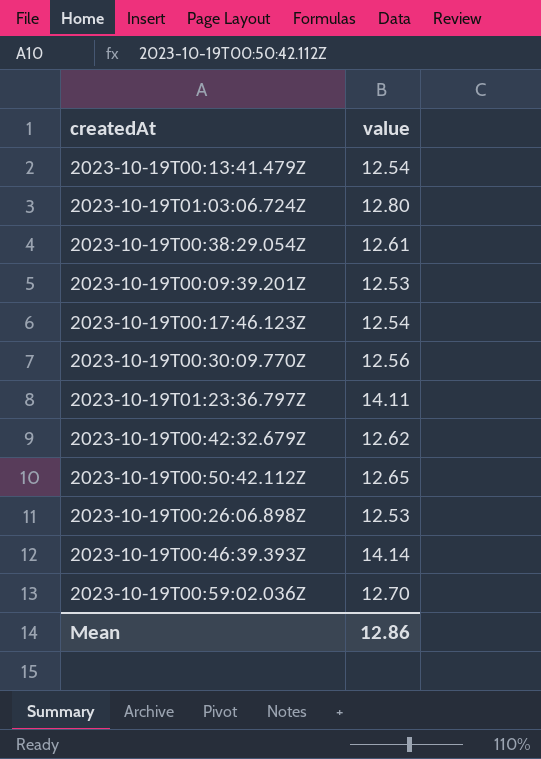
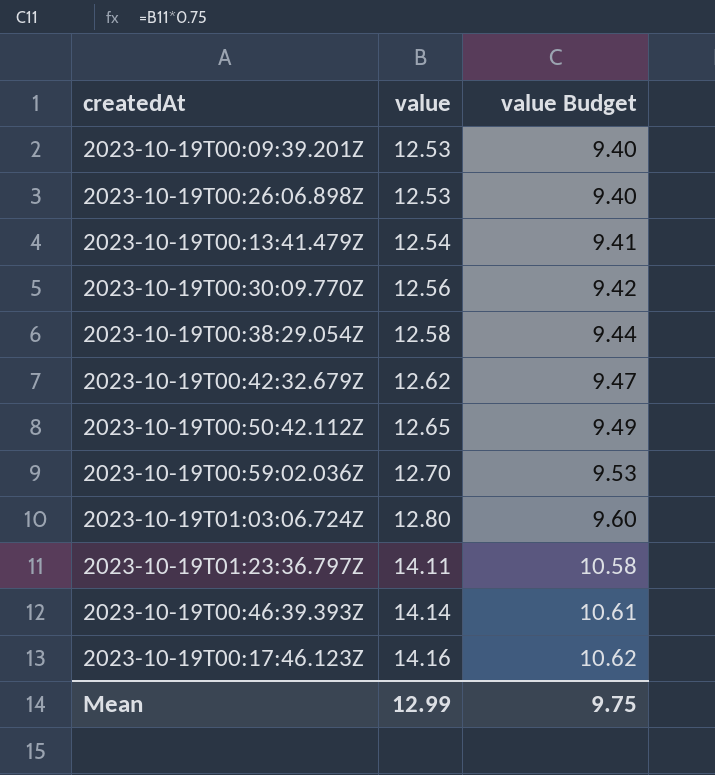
row order: none -> value ascending
column value Budget | formula: none -> [value] * 0.75
2023-10-19T00:38:29.054Z | value: 12.61 -> 12.58
2023-10-19T00:17:46.123Z | value: 12.54 -> 14.16
Mean | value: 12.86 -> 12.99

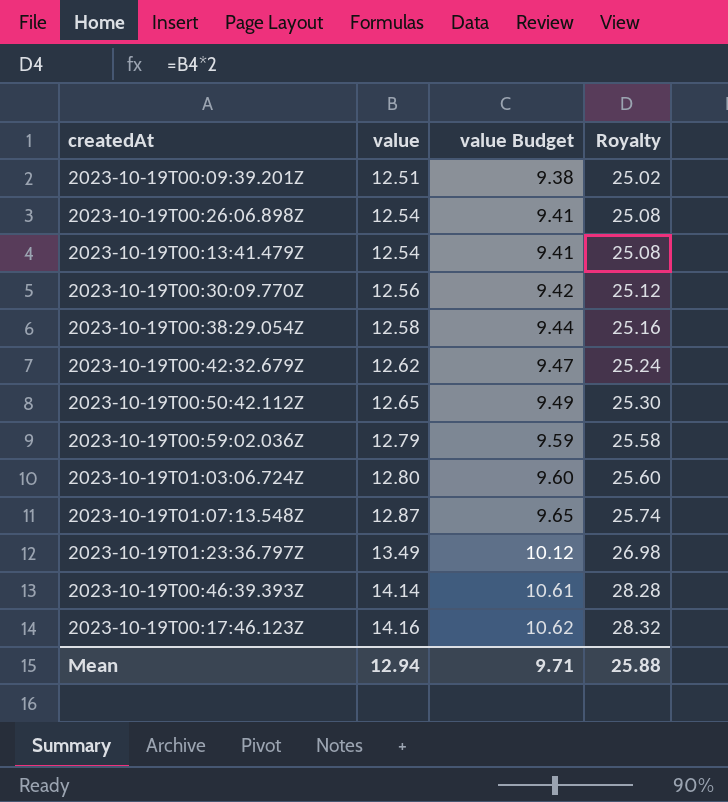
column Royalty | formula: none -> [value] * 2
2023-10-19T00:09:39.201Z | value: 12.53 -> 12.51
2023-10-19T00:09:39.201Z | value Budget: 9.40 -> 9.38
2023-10-19T00:26:06.898Z | value: 12.53 -> 12.54
2023-10-19T00:26:06.898Z | value Budget: 9.40 -> 9.41
2023-10-19T00:59:02.036Z | value: 12.70 -> 12.79
2023-10-19T00:59:02.036Z | value Budget: 9.53 -> 9.59
row 2023-10-19T01:07:13.548Z: none -> 12.87 | 9.65 | 25.74
2023-10-19T01:23:36.797Z | value: 14.11 -> 13.49
2023-10-19T01:23:36.797Z | value Budget: 10.58 -> 10.12
Mean | value: 12.99 -> 12.94
Mean | value Budget: 9.75 -> 9.71

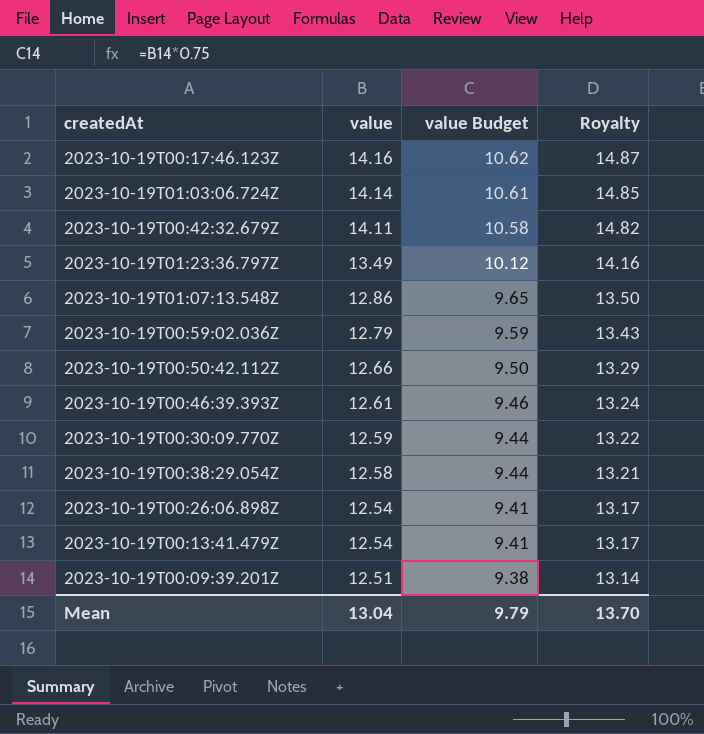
row order: value ascending -> value descending
column Royalty | formula: [value] * 2 -> [value] * 1.05
2023-10-19T01:03:06.724Z | value: 12.80 -> 14.14
2023-10-19T01:03:06.724Z | value Budget: 9.60 -> 10.61
2023-10-19T00:42:32.679Z | value: 12.62 -> 14.11
2023-10-19T00:42:32.679Z | value Budget: 9.47 -> 10.58
2023-10-19T01:07:13.548Z | value: 12.87 -> 12.86
2023-10-19T00:50:42.112Z | value: 12.65 -> 12.66
2023-10-19T00:50:42.112Z | value Budget: 9.49 -> 9.50
2023-10-19T00:46:39.393Z | value: 14.14 -> 12.61
2023-10-19T00:46:39.393Z | value Budget: 10.61 -> 9.46
2023-10-19T00:30:09.770Z | value: 12.56 -> 12.59
2023-10-19T00:30:09.770Z | value Budget: 9.42 -> 9.44
Mean | value: 12.94 -> 13.04
Mean | value Budget: 9.71 -> 9.79
Mean | Royalty: 25.88 -> 13.70

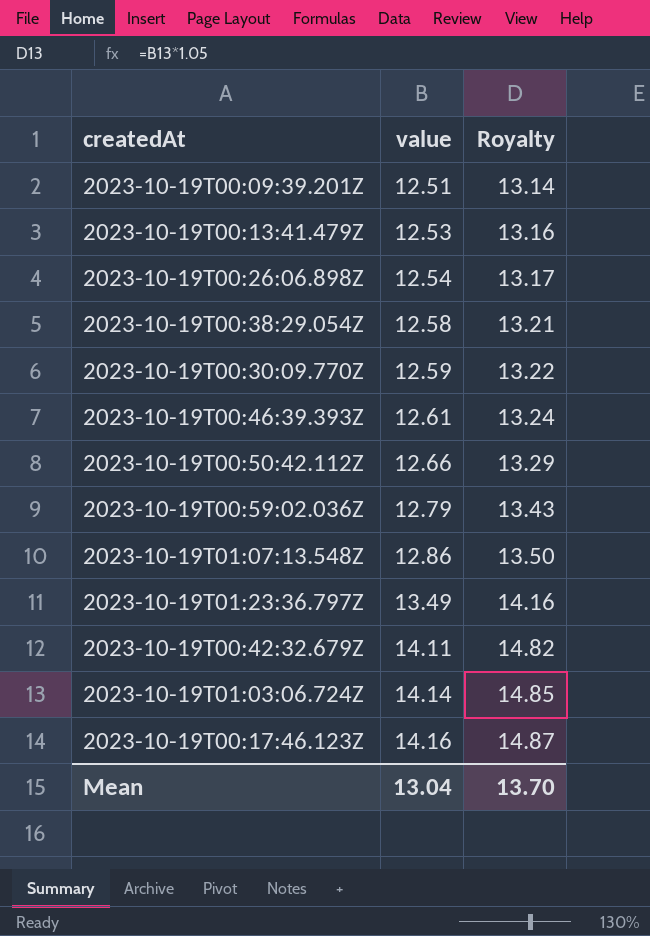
row order: value descending -> value ascending
column value Budget | formula: [value] * 0.75 -> none
2023-10-19T00:13:41.479Z | value: 12.54 -> 12.53
2023-10-19T00:13:41.479Z | Royalty: 13.17 -> 13.16

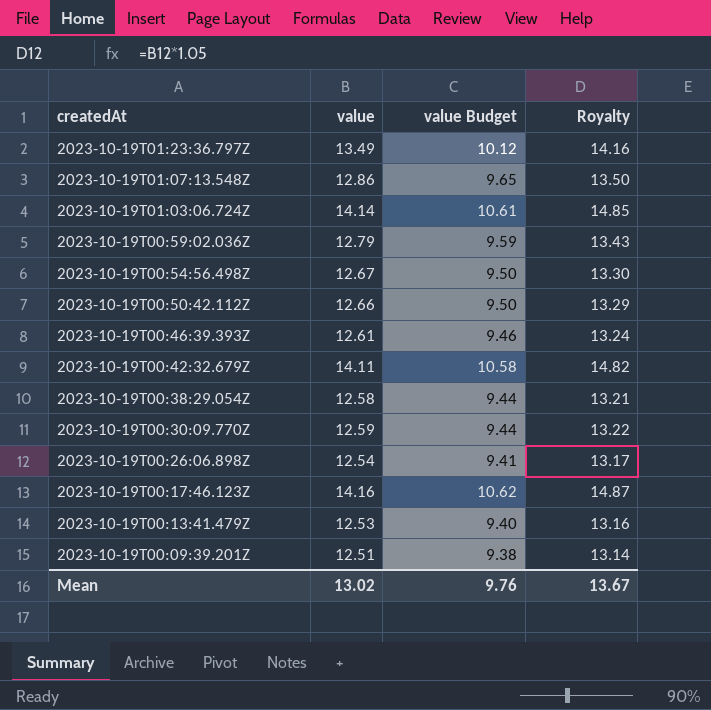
row order: value ascending -> createdAt descending
column value Budget | formula: none -> [value] * 0.75
row 2023-10-19T00:54:56.498Z: none -> 12.67 | 9.50 | 13.30
Mean | value: 13.04 -> 13.02
Mean | Royalty: 13.70 -> 13.67

